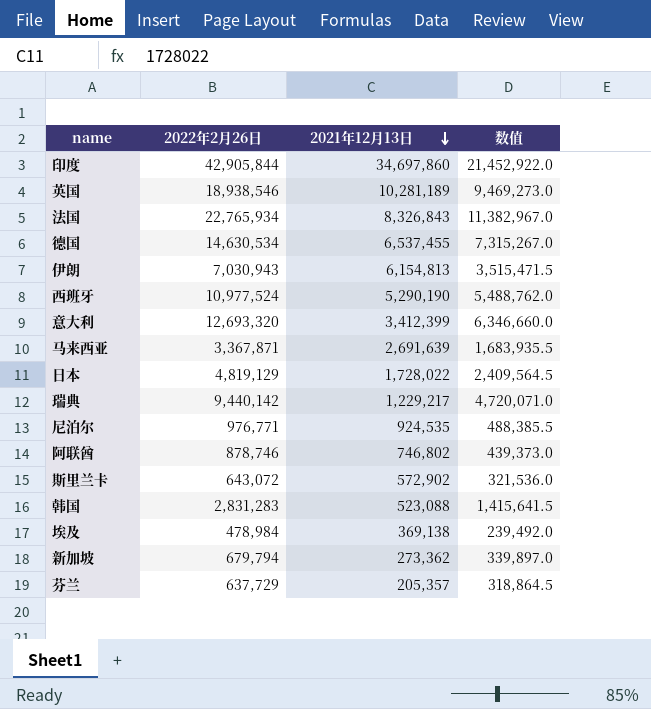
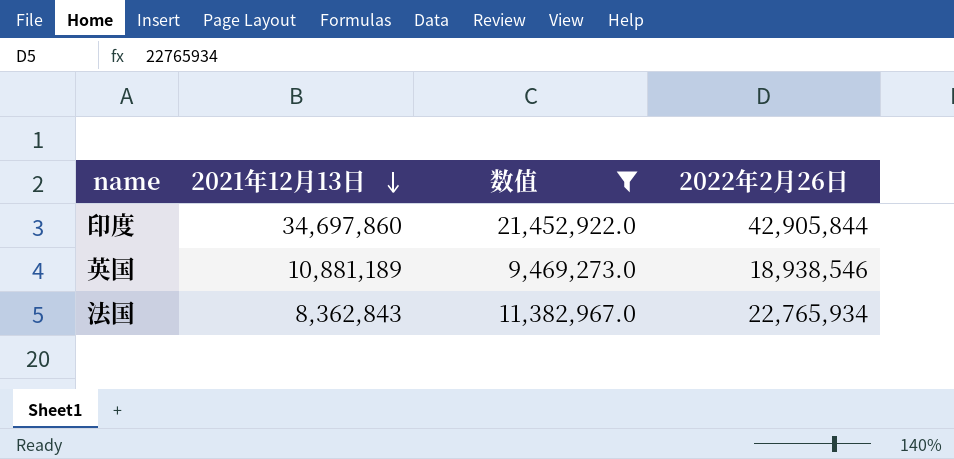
filter: none -> 数值 >= 9,469,273.0
column 2022年2月26日 | position: 2 -> 4
英国 | 2021年12月13日: 10,281,189 -> 10,881,189
法国 | 2021年12月13日: 8,326,843 -> 8,362,843

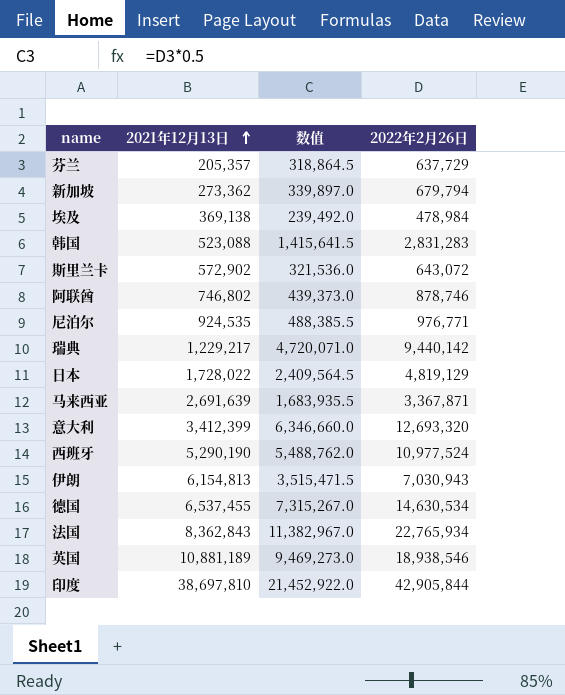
filter: 数值 >= 9,469,273.0 -> none
row order: 2021年12月13日 descending -> 2021年12月13日 ascending
印度 | 2021年12月13日: 34,697,860 -> 38,697,810

